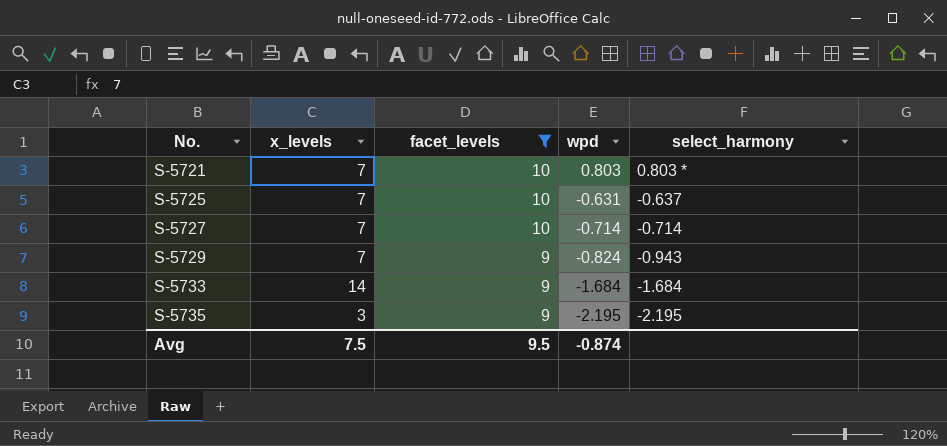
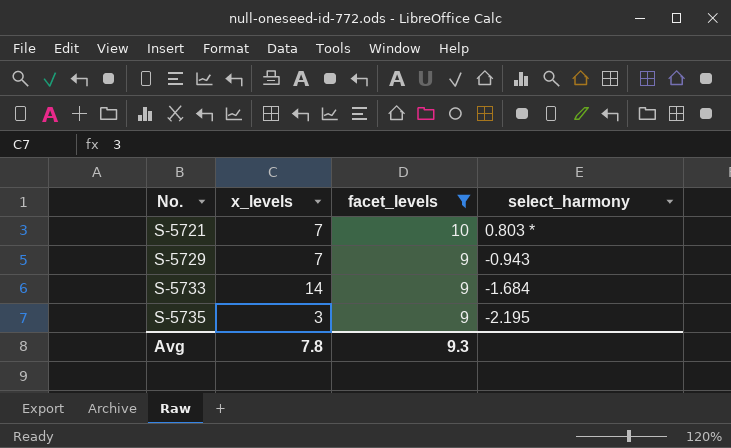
column wpd | position: 4 -> none
row S-5725: 7 | 10 | -0.631 | -0.637 -> none
row S-5727: 7 | 10 | -0.714 | -0.714 -> none
Avg | x_levels: 7.5 -> 7.8
Avg | facet_levels: 9.5 -> 9.3

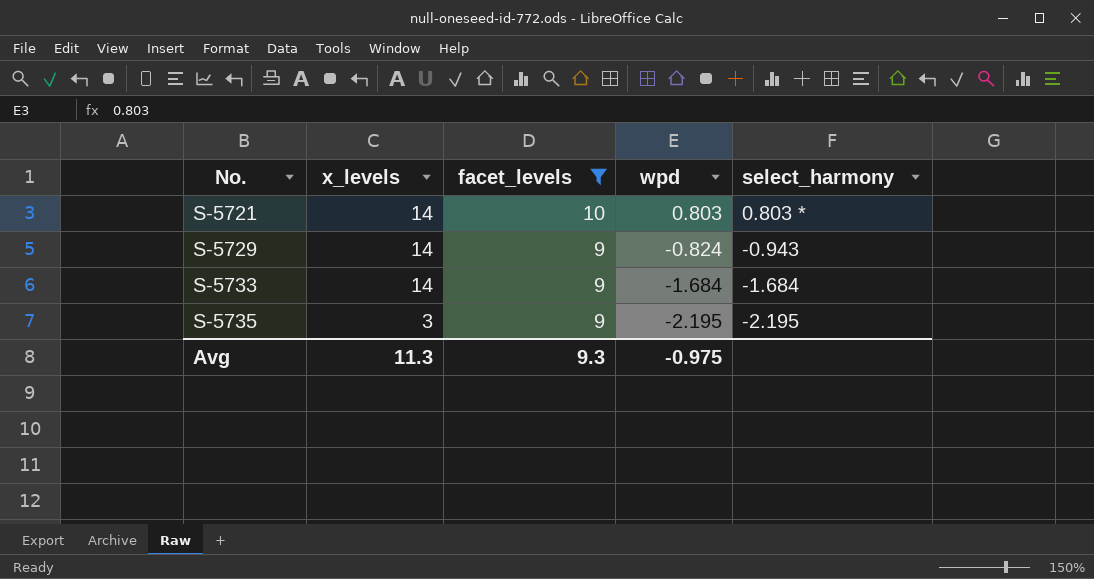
column wpd | position: none -> 4
S-5721 | x_levels: 7 -> 14
S-5729 | x_levels: 7 -> 14
Avg | x_levels: 7.8 -> 11.3

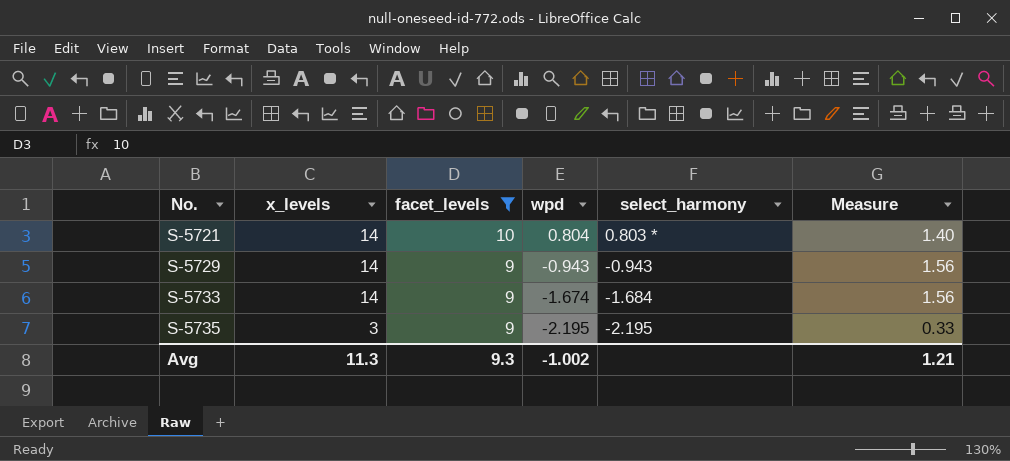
column Measure | formula: none -> [x_levels] / [facet_levels]
S-5721 | wpd: 0.803 -> 0.804
S-5729 | wpd: -0.824 -> -0.943
S-5733 | wpd: -1.684 -> -1.674
Avg | wpd: -0.975 -> -1.002

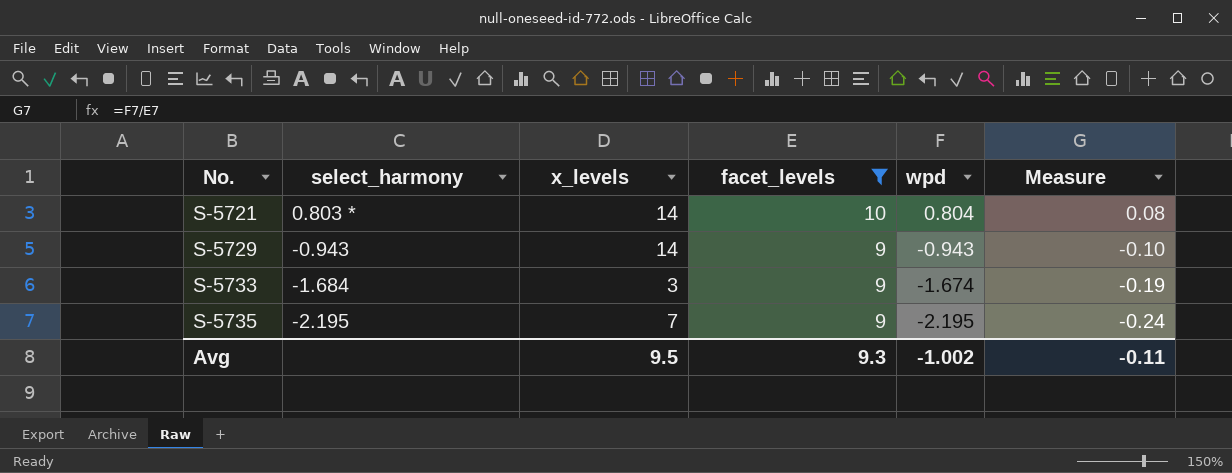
column select_harmony | position: 5 -> 2
column Measure | formula: [x_levels] / [facet_levels] -> [wpd] / [facet_levels]
S-5733 | x_levels: 14 -> 3
S-5735 | x_levels: 3 -> 7
Avg | x_levels: 11.3 -> 9.5
Avg | Measure: 1.21 -> -0.11

